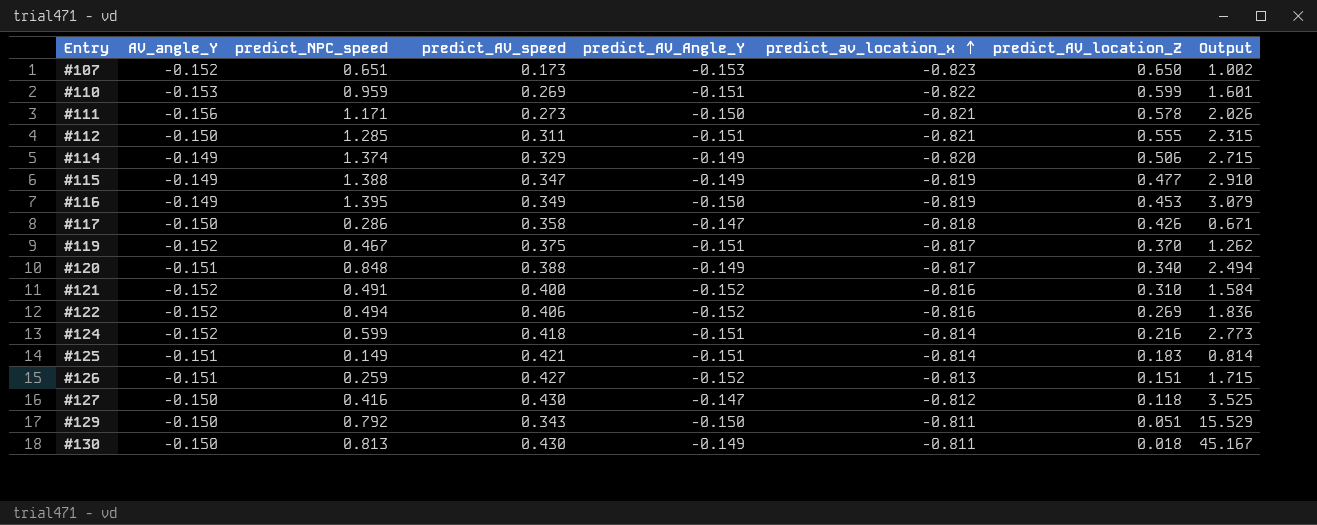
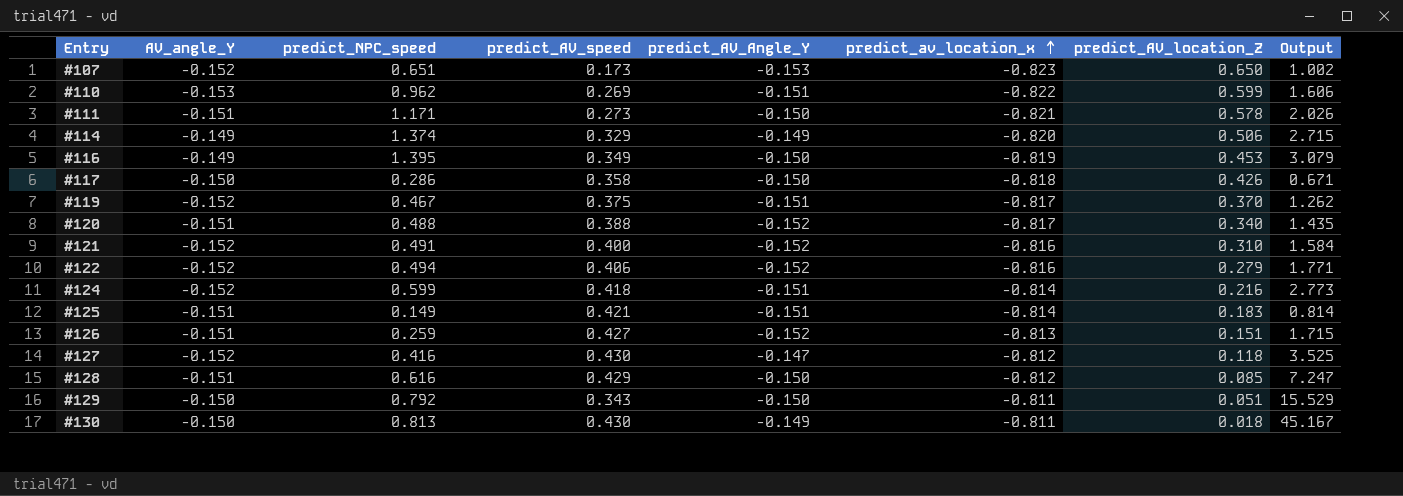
row #112: -0.150 | 1.285 | 0.311 | -0.151 | -0.821 | 0.555 | 2.315 -> none
row #115: -0.149 | 1.388 | 0.347 | -0.149 | -0.819 | 0.477 | 2.910 -> none
#110 | predict_NPC_speed: 0.959 -> 0.962
#110 | Output: 1.601 -> 1.606
#111 | AV_angle_Y: -0.156 -> -0.151
#117 | predict_AV_Angle_Y: -0.147 -> -0.150
#120 | predict_NPC_speed: 0.848 -> 0.488
#120 | predict_AV_Angle_Y: -0.149 -> -0.152
#120 | Output: 2.494 -> 1.435
#122 | predict_AV_location_Z: 0.269 -> 0.279
#122 | Output: 1.836 -> 1.771
#127 | AV_angle_Y: -0.150 -> -0.152
row #128: none -> -0.151 | 0.616 | 0.429 | -0.150 | -0.812 | 0.085 | 7.247

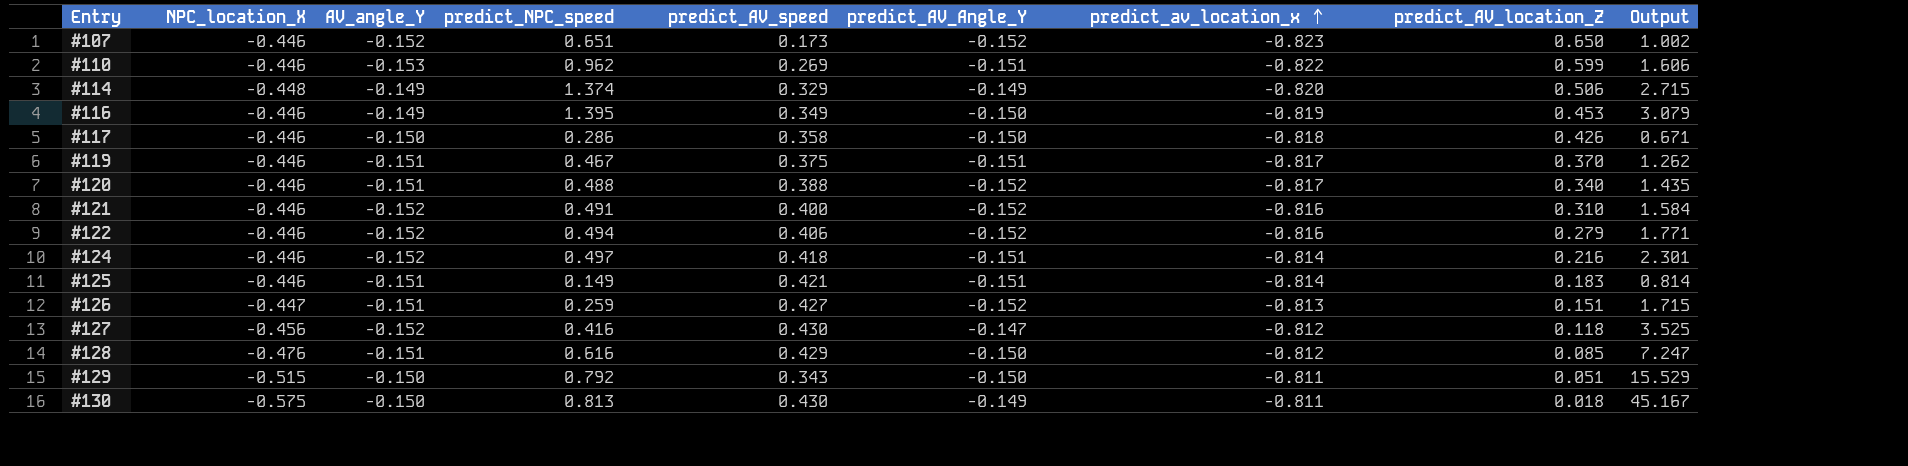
column NPC_location_X | position: none -> 2
row #111: -0.151 | 1.171 | 0.273 | -0.150 | -0.821 | 0.578 | 2.026 -> none
#107 | predict_AV_Angle_Y: -0.153 -> -0.152
#119 | AV_angle_Y: -0.152 -> -0.151
#124 | predict_NPC_speed: 0.599 -> 0.497
#124 | Output: 2.773 -> 2.301

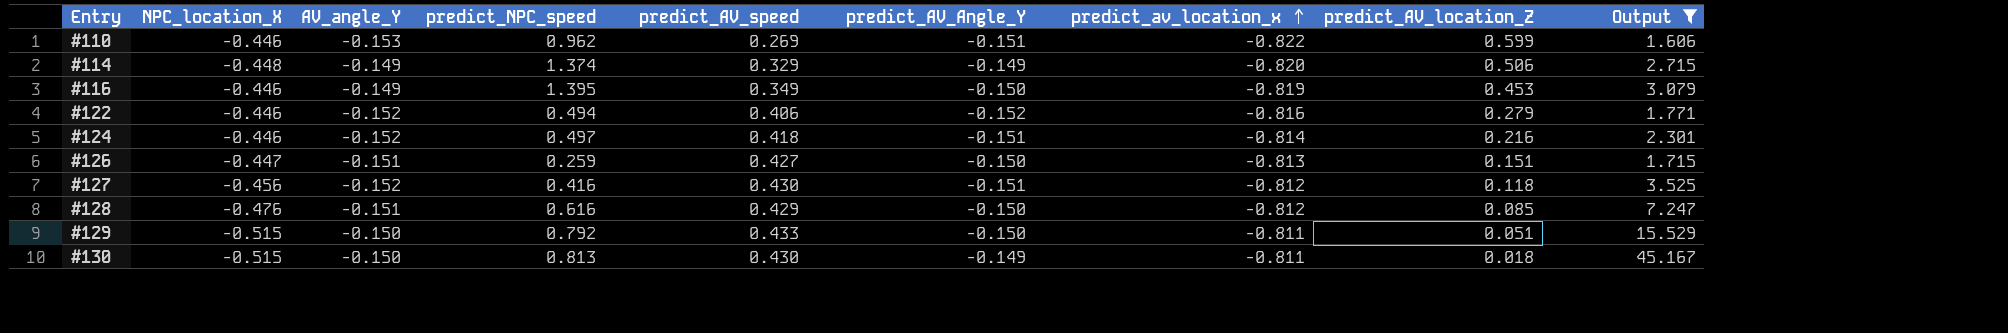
filter: none -> Output >= 1.606
#126 | predict_AV_Angle_Y: -0.152 -> -0.150
#127 | predict_AV_Angle_Y: -0.147 -> -0.151
#129 | predict_AV_speed: 0.343 -> 0.433
#130 | NPC_location_X: -0.575 -> -0.515

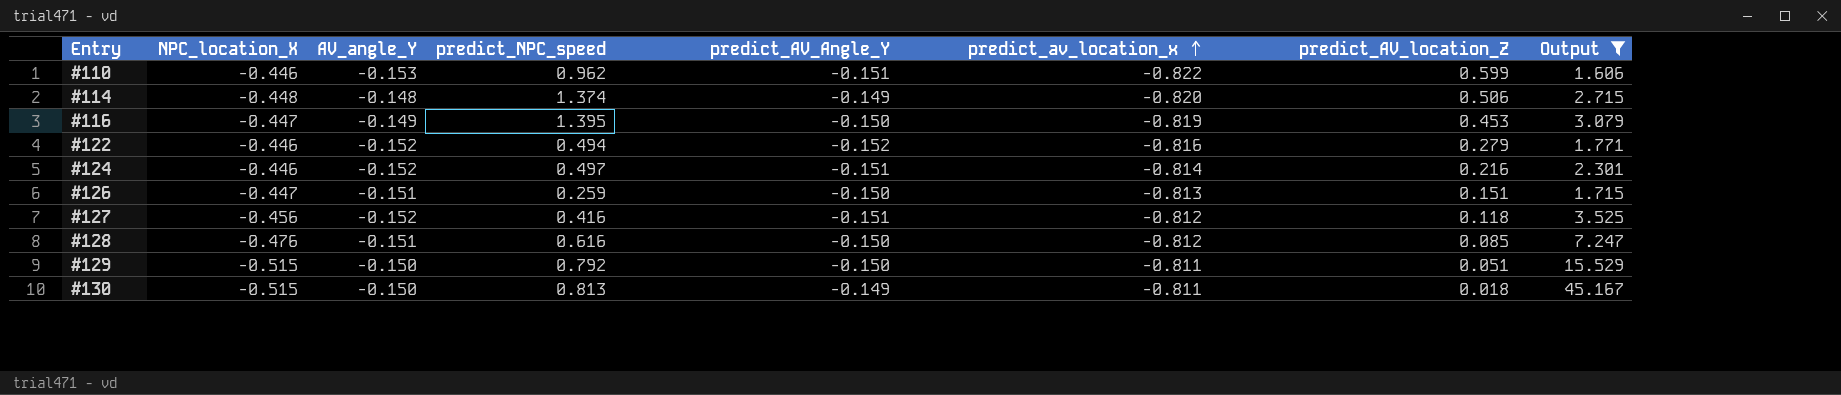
column predict_AV_speed | position: 5 -> none
#114 | AV_angle_Y: -0.149 -> -0.148
#116 | NPC_location_X: -0.446 -> -0.447

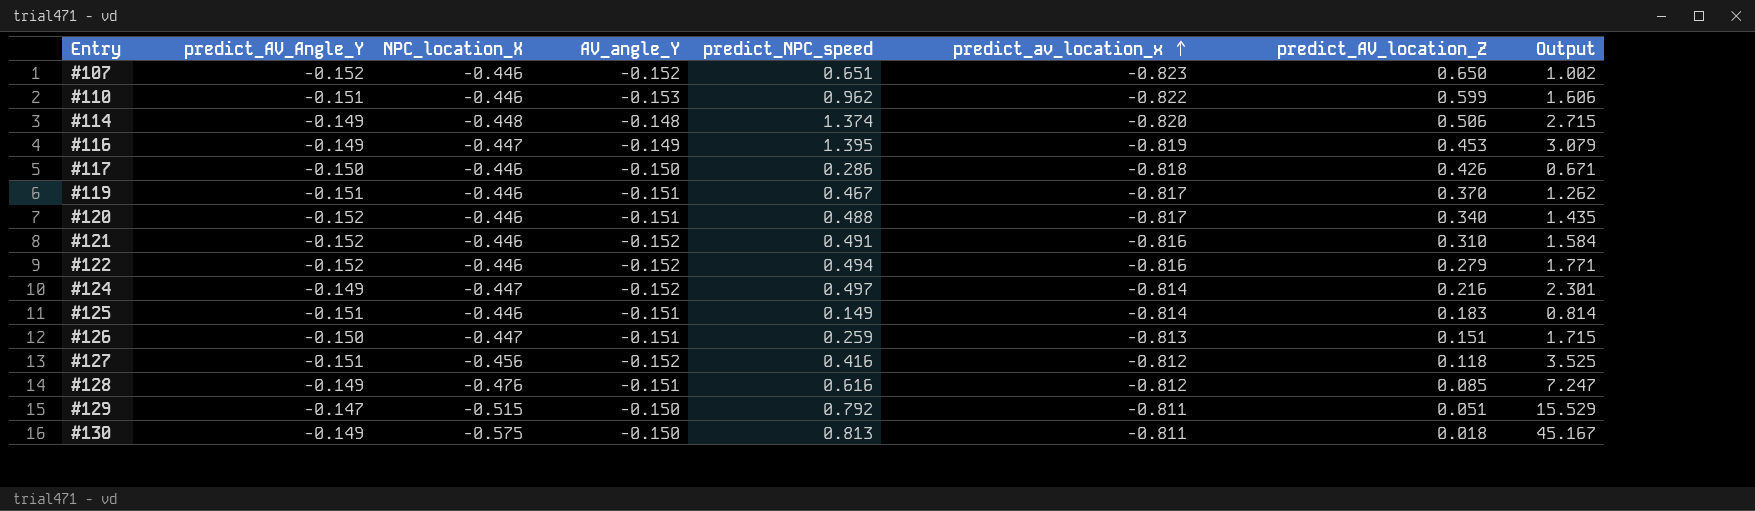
filter: Output >= 1.606 -> none
column predict_AV_Angle_Y | position: 5 -> 2
#116 | predict_AV_Angle_Y: -0.150 -> -0.149
#124 | predict_AV_Angle_Y: -0.151 -> -0.149
#124 | NPC_location_X: -0.446 -> -0.447
#128 | predict_AV_Angle_Y: -0.150 -> -0.149
#129 | predict_AV_Angle_Y: -0.150 -> -0.147
#130 | NPC_location_X: -0.515 -> -0.575

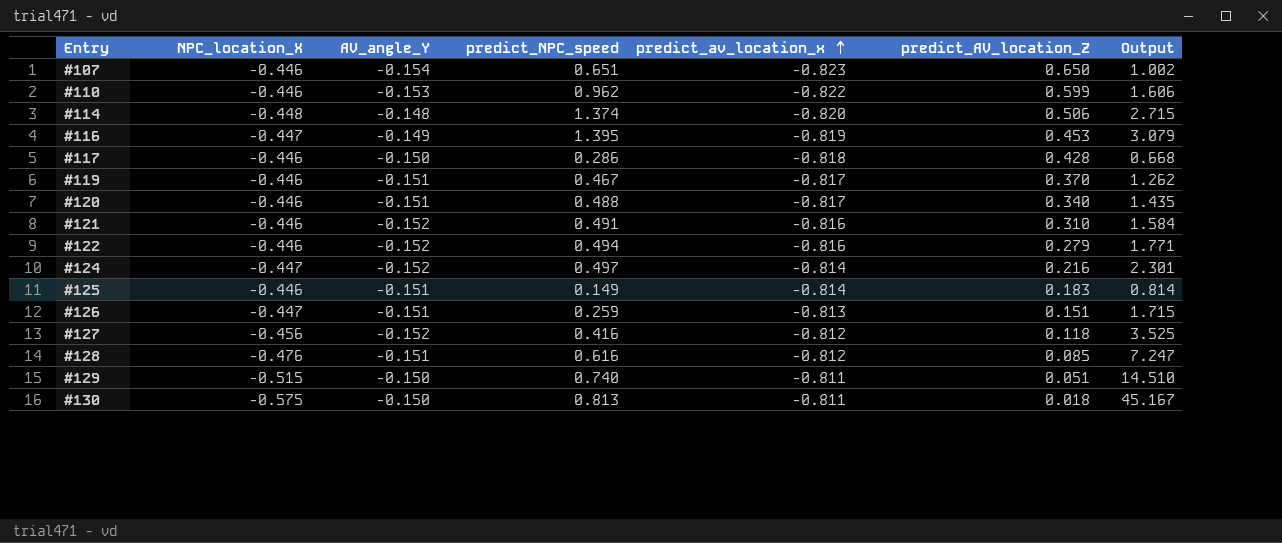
column predict_AV_Angle_Y | position: 2 -> none
#107 | AV_angle_Y: -0.152 -> -0.154
#117 | predict_AV_location_Z: 0.426 -> 0.428
#117 | Output: 0.671 -> 0.668
#129 | predict_NPC_speed: 0.792 -> 0.740
#129 | Output: 15.529 -> 14.510

